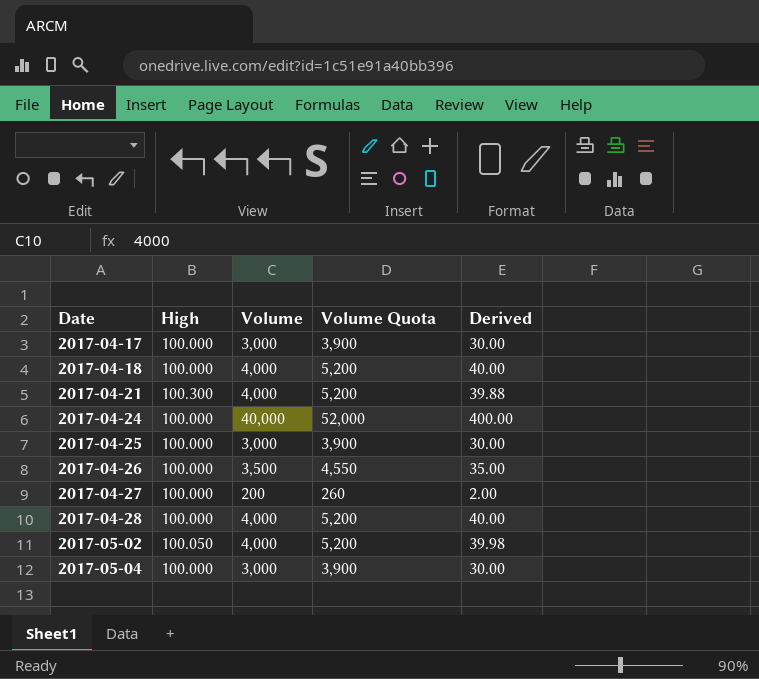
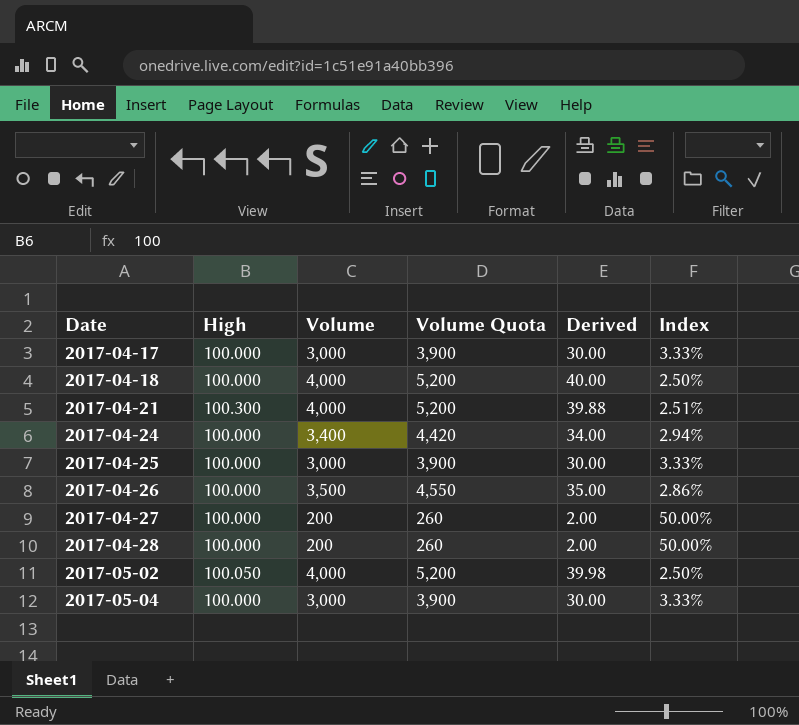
column Index | formula: none -> [High] / [Volume]
2017-04-24 | Volume: 40,000 -> 3,400
2017-04-24 | Volume Quota: 52,000 -> 4,420
2017-04-24 | Derived: 400.00 -> 34.00
2017-04-28 | Volume: 4,000 -> 200
2017-04-28 | Volume Quota: 5,200 -> 260
2017-04-28 | Derived: 40.00 -> 2.00

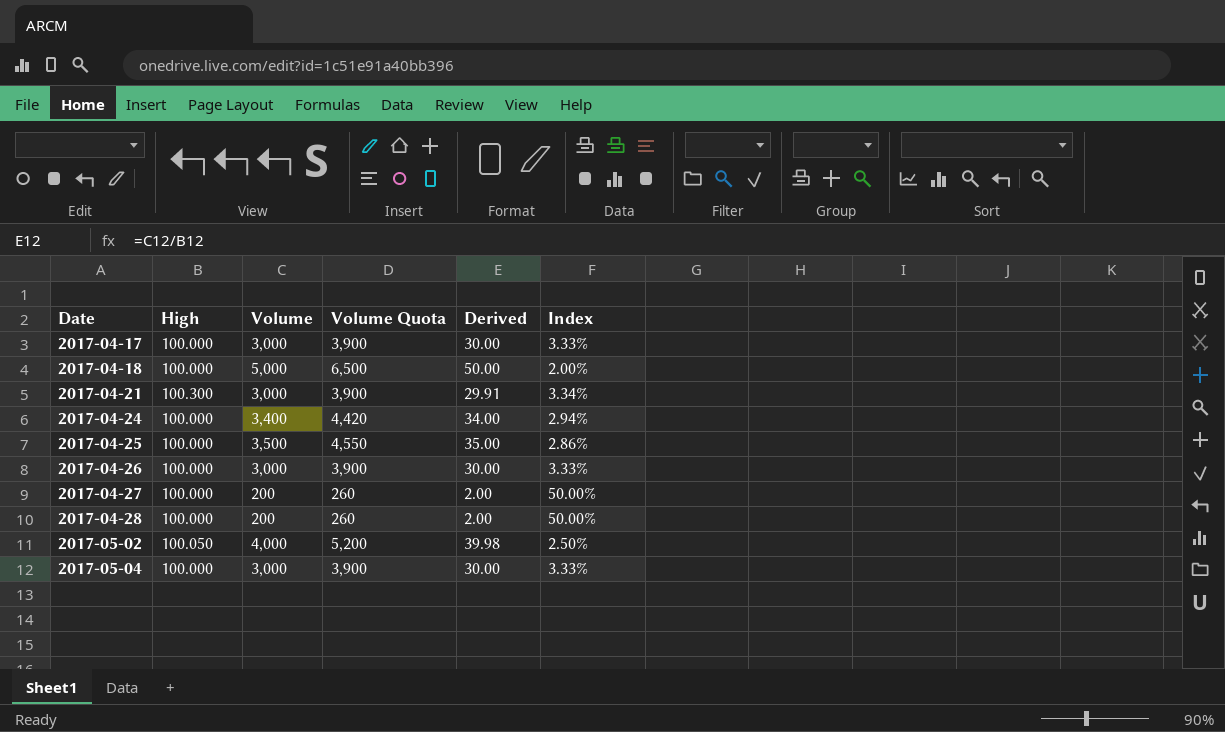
2017-04-18 | Volume: 4,000 -> 5,000
2017-04-18 | Volume Quota: 5,200 -> 6,500
2017-04-18 | Derived: 40.00 -> 50.00
2017-04-18 | Index: 2.50% -> 2.00%
2017-04-21 | Volume: 4,000 -> 3,000
2017-04-21 | Volume Quota: 5,200 -> 3,900
2017-04-21 | Derived: 39.88 -> 29.91
2017-04-21 | Index: 2.51% -> 3.34%
2017-04-25 | Volume: 3,000 -> 3,500
2017-04-25 | Volume Quota: 3,900 -> 4,550
2017-04-25 | Derived: 30.00 -> 35.00
2017-04-25 | Index: 3.33% -> 2.86%
2017-04-26 | Volume: 3,500 -> 3,000
2017-04-26 | Volume Quota: 4,550 -> 3,900
2017-04-26 | Derived: 35.00 -> 30.00
2017-04-26 | Index: 2.86% -> 3.33%

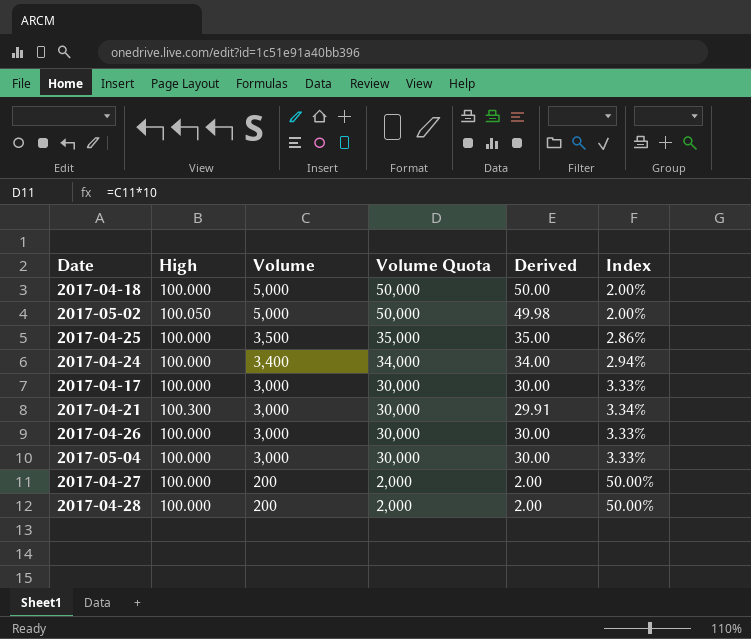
row order: Date ascending -> Volume descending
column Volume Quota | formula: [Volume] * 1.3 -> [Volume] * 10
2017-05-02 | Volume: 4,000 -> 5,000
2017-05-02 | Derived: 39.98 -> 49.98
2017-05-02 | Index: 2.50% -> 2.00%

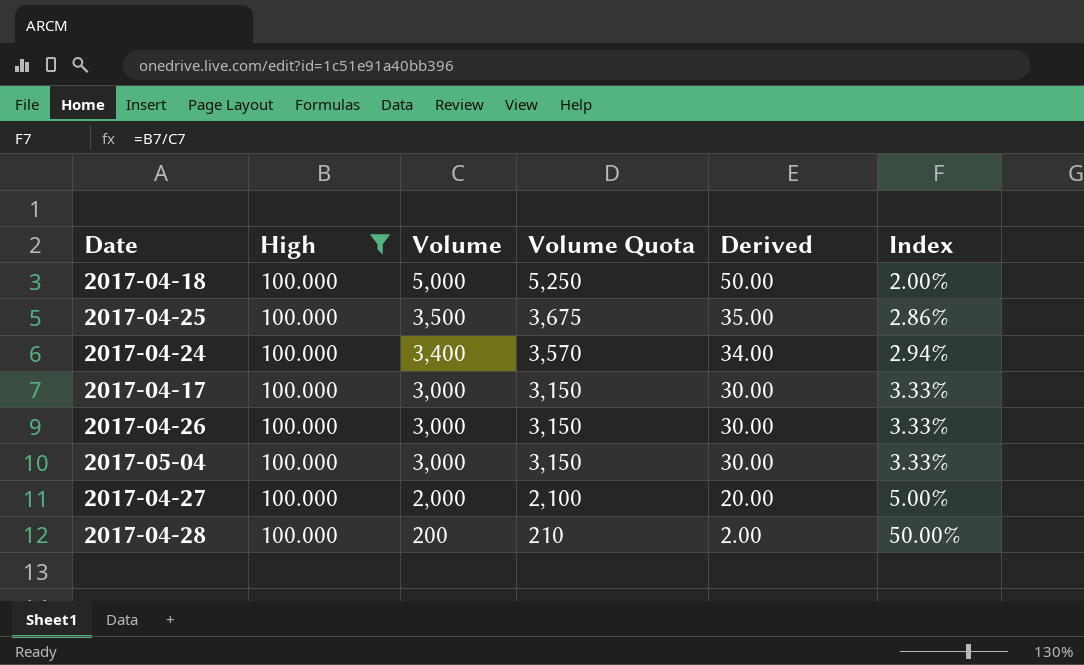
filter: none -> High = 100.000
column Volume Quota | formula: [Volume] * 10 -> [Volume] * 1.05
2017-04-27 | Volume: 200 -> 2,000
2017-04-27 | Derived: 2.00 -> 20.00
2017-04-27 | Index: 50.00% -> 5.00%

